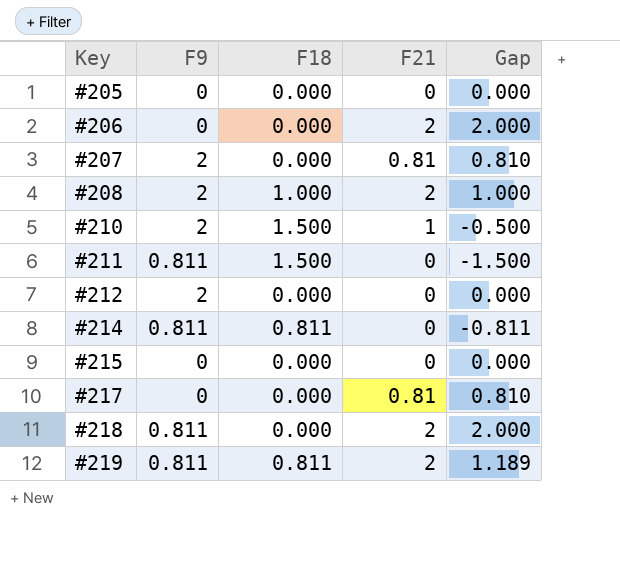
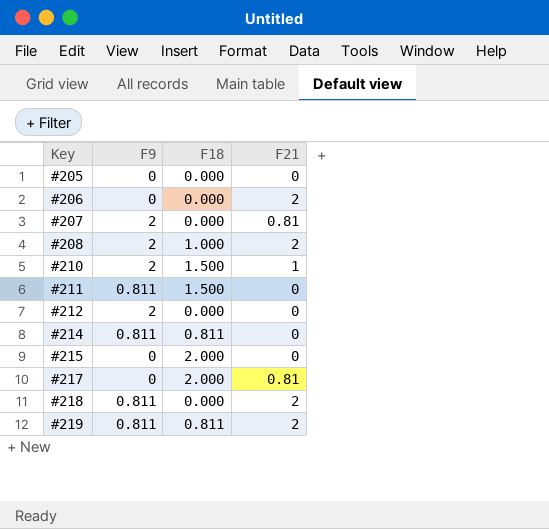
column Gap | formula: [F21] - [F18] -> none
#215 | F18: 0.000 -> 2.000
#217 | F18: 0.000 -> 2.000

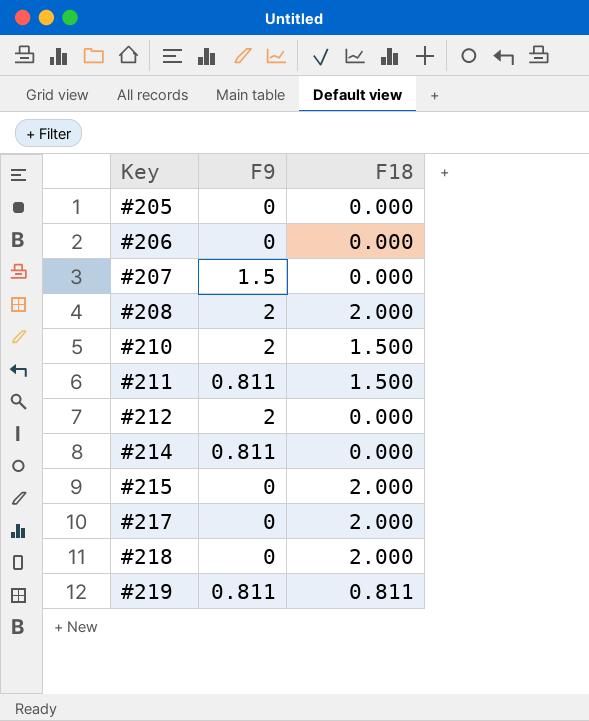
column F21 | position: 4 -> none
#207 | F9: 2 -> 1.5
#208 | F18: 1.000 -> 2.000
#214 | F18: 0.811 -> 0.000
#218 | F9: 0.811 -> 0
#218 | F18: 0.000 -> 2.000

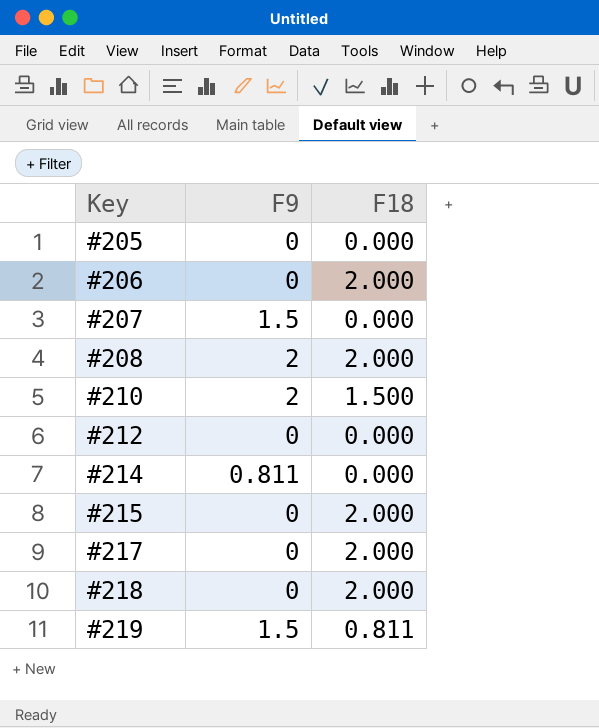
row #211: 0.811 | 1.500 -> none
#206 | F18: 0.000 -> 2.000
#212 | F9: 2 -> 0
#219 | F9: 0.811 -> 1.5

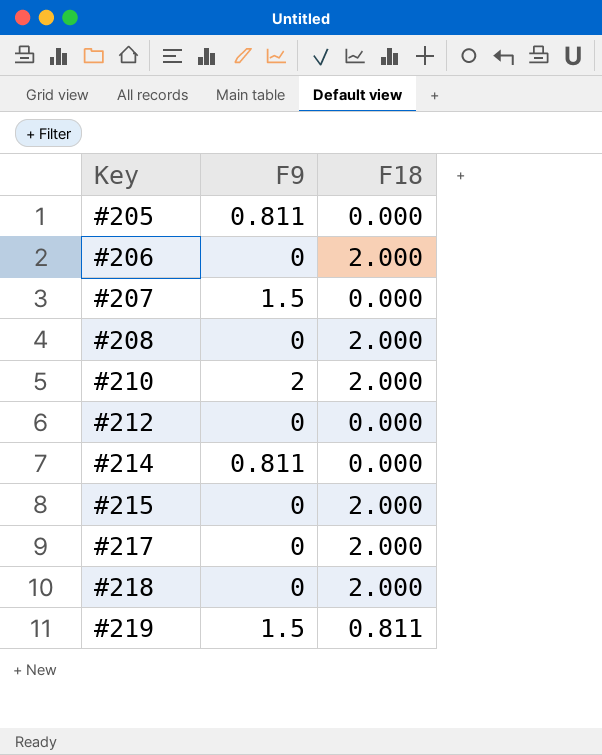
#205 | F9: 0 -> 0.811
#208 | F9: 2 -> 0
#210 | F18: 1.500 -> 2.000

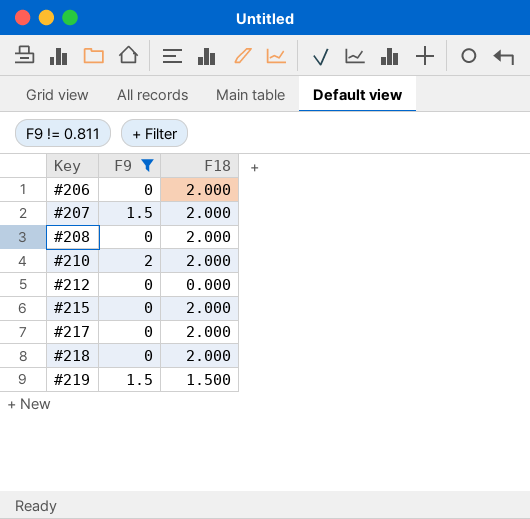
filter: none -> F9 != 0.811
#207 | F18: 0.000 -> 2.000
#219 | F18: 0.811 -> 1.500

